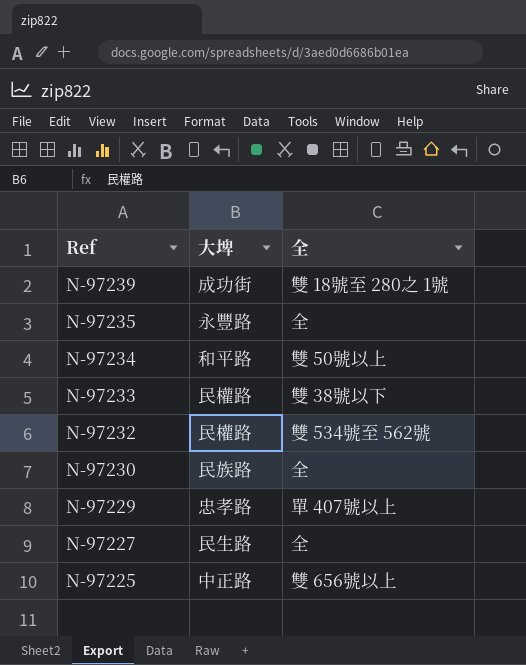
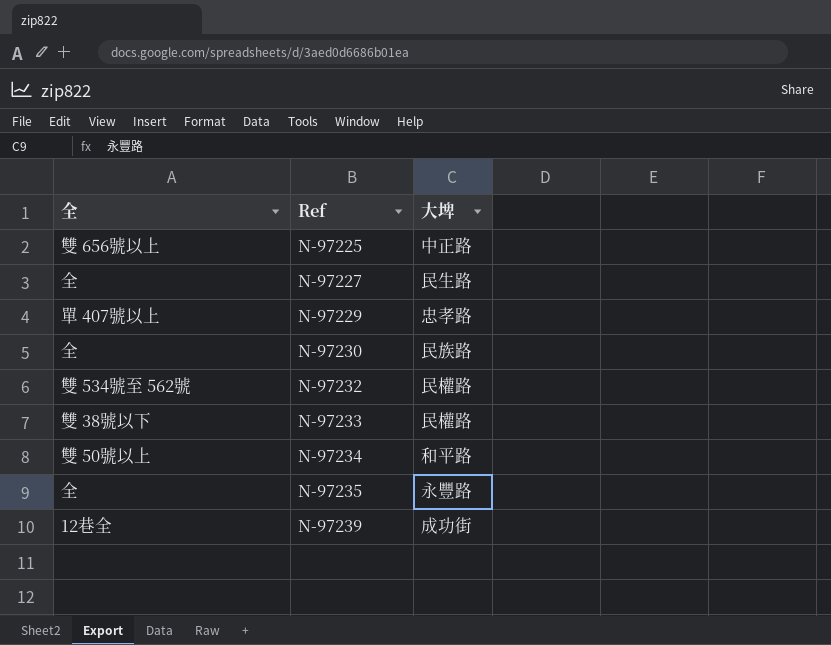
row order: Ref descending -> Ref ascending
column 全 | position: 3 -> 1
N-97239 | 全: 雙 18號至 280之 1號 -> 12巷全

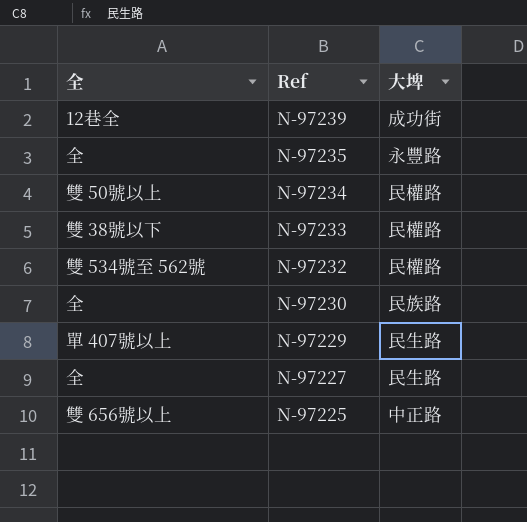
row order: Ref ascending -> Ref descending
N-97234 | 大埤: 和平路 -> 民權路
N-97229 | 大埤: 忠孝路 -> 民生路

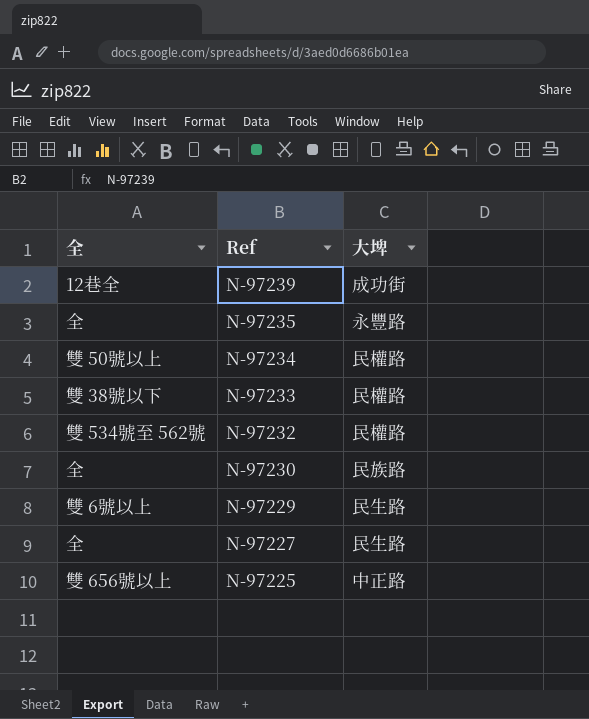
N-97229 | 全: 單 407號以上 -> 雙 6號以上

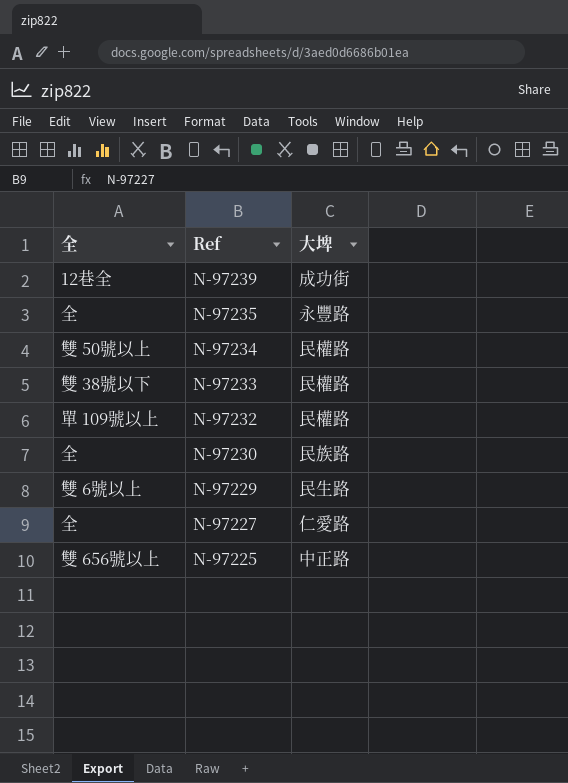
N-97232 | 全: 雙 534號至 562號 -> 單 109號以上
N-97227 | 大埤: 民生路 -> 仁愛路

